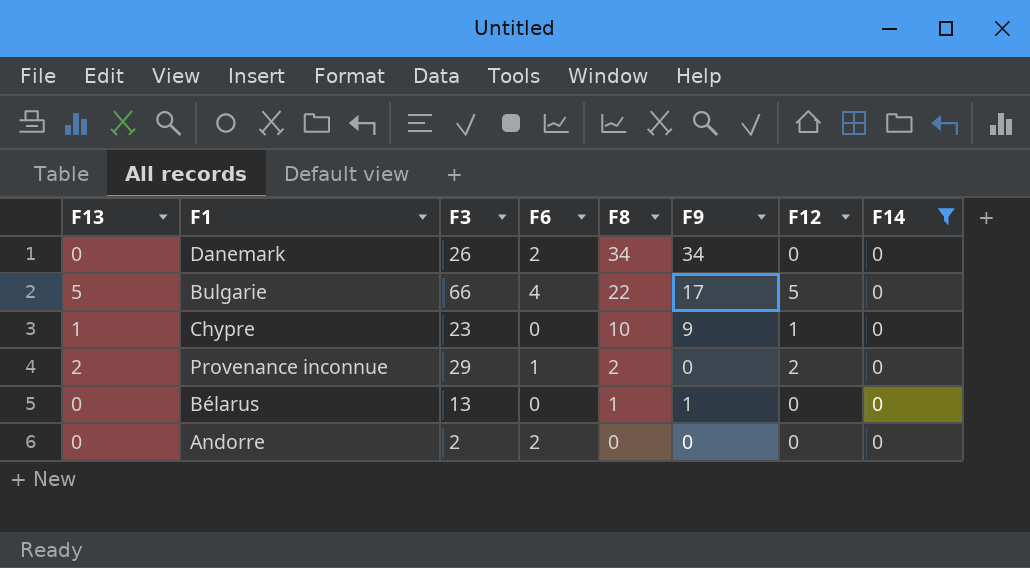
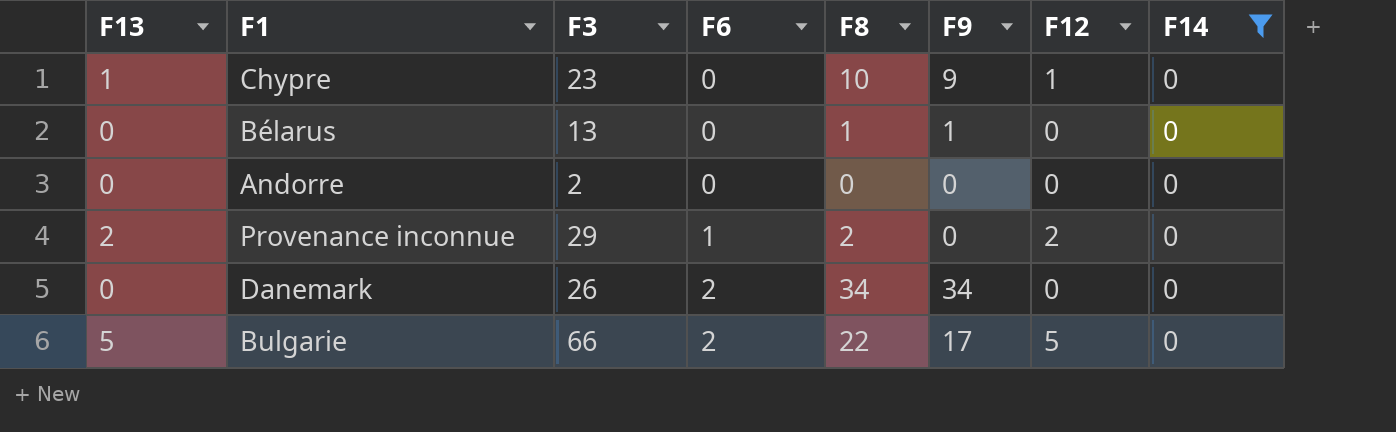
row order: F8 descending -> F6 ascending
Andorre | F6: 2 -> 0
Bulgarie | F6: 4 -> 2

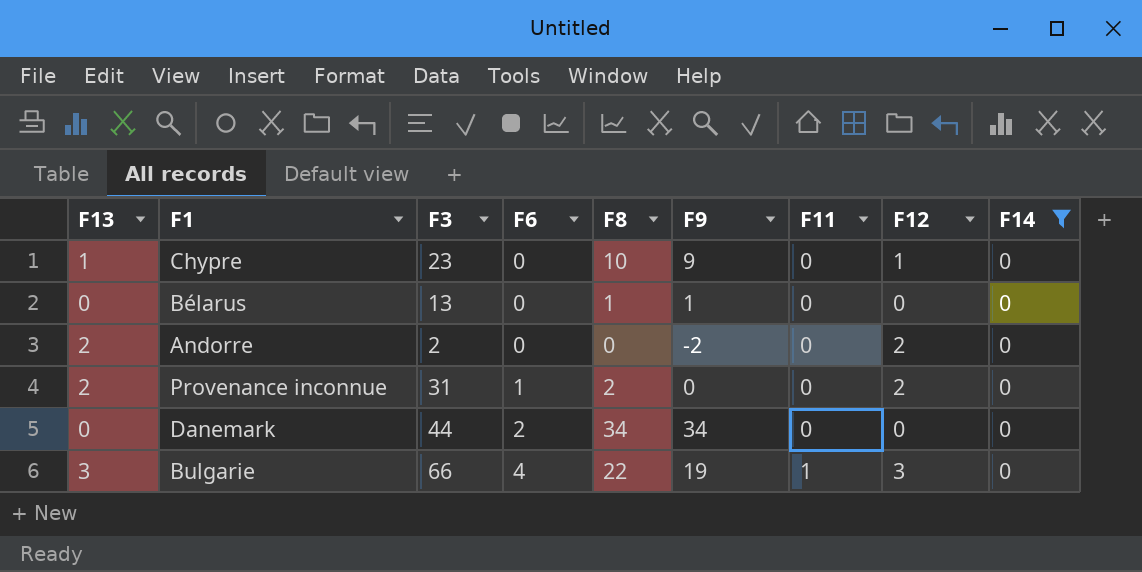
column F11 | position: none -> 7
Andorre | F13: 0 -> 2
Andorre | F9: 0 -> -2
Andorre | F12: 0 -> 2
Provenance inconnue | F3: 29 -> 31
Danemark | F3: 26 -> 44
Bulgarie | F13: 5 -> 3
Bulgarie | F6: 2 -> 4
Bulgarie | F9: 17 -> 19
Bulgarie | F12: 5 -> 3

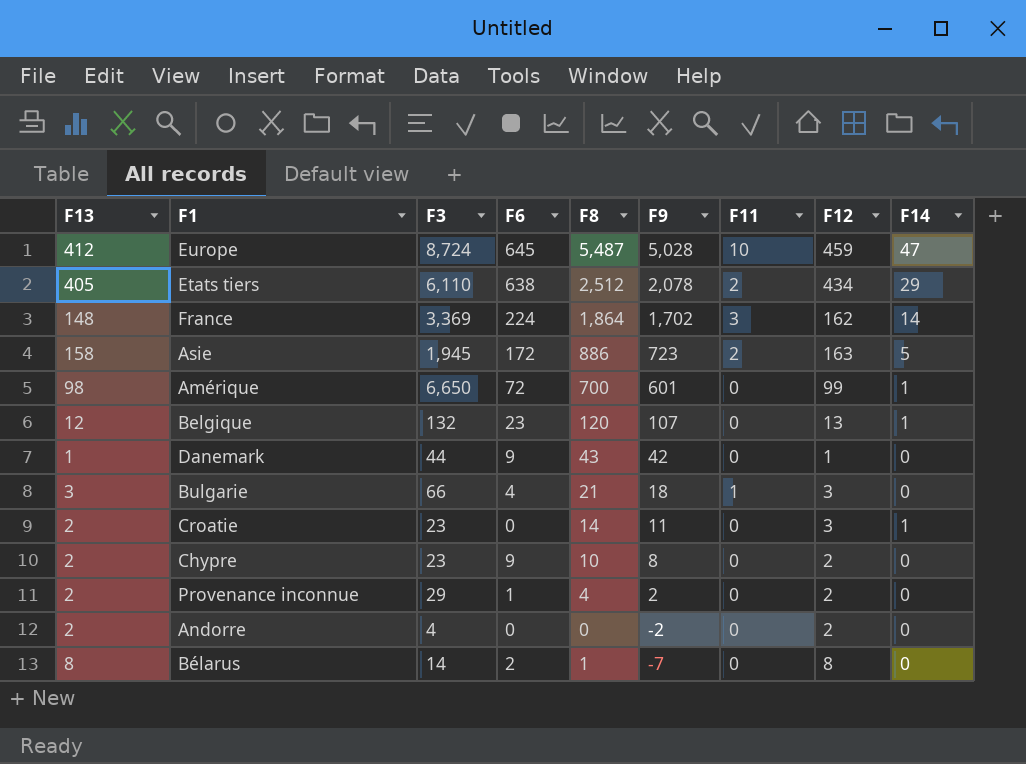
filter: F14 = 0 -> none
row order: F6 ascending -> F9 descending
Danemark | F13: 0 -> 1
Danemark | F6: 2 -> 9
Danemark | F8: 34 -> 43
Danemark | F9: 34 -> 42
Danemark | F12: 0 -> 1
Bulgarie | F8: 22 -> 21
Bulgarie | F9: 19 -> 18
Chypre | F13: 1 -> 2
Chypre | F6: 0 -> 9
Chypre | F9: 9 -> 8
Chypre | F12: 1 -> 2
Provenance inconnue | F3: 31 -> 29
Provenance inconnue | F8: 2 -> 4
Provenance inconnue | F9: 0 -> 2
Andorre | F3: 2 -> 4
Bélarus | F13: 0 -> 8
Bélarus | F3: 13 -> 14
Bélarus | F6: 0 -> 2
Bélarus | F9: 1 -> -7
Bélarus | F12: 0 -> 8

